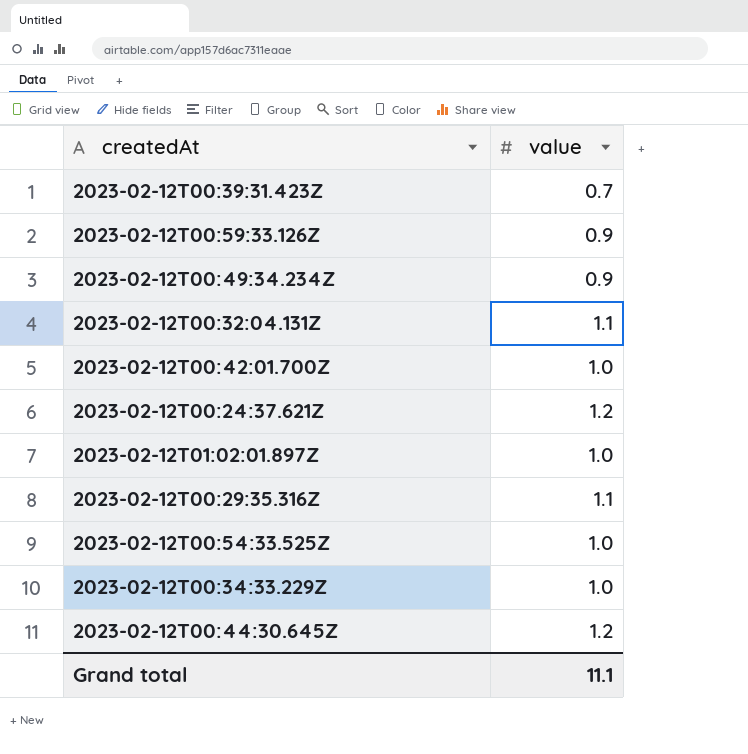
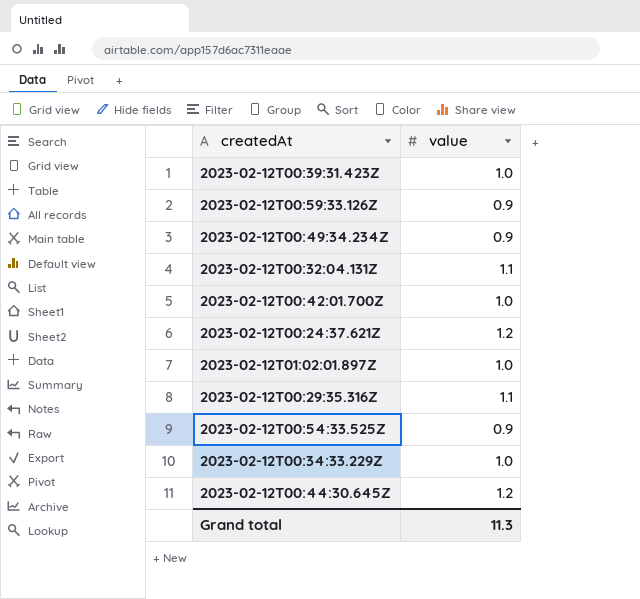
2023-02-12T00:39:31.423Z | value: 0.7 -> 1.0
2023-02-12T00:54:33.525Z | value: 1.0 -> 0.9
Grand total | value: 11.1 -> 11.3

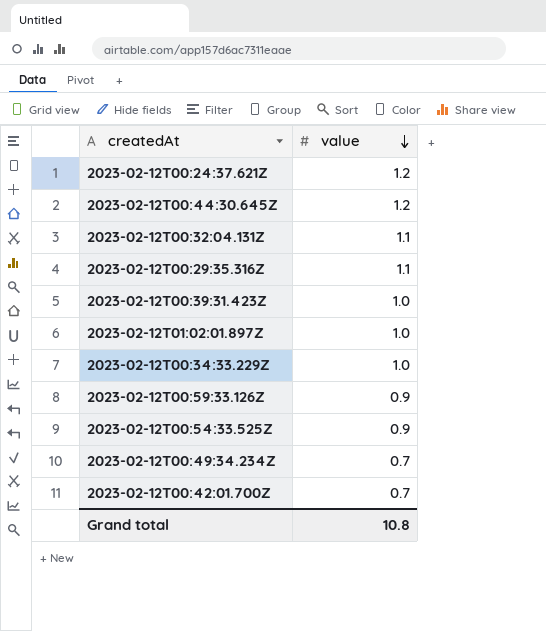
row order: none -> value descending
2023-02-12T00:49:34.234Z | value: 0.9 -> 0.7
2023-02-12T00:42:01.700Z | value: 1.0 -> 0.7
Grand total | value: 11.3 -> 10.8

